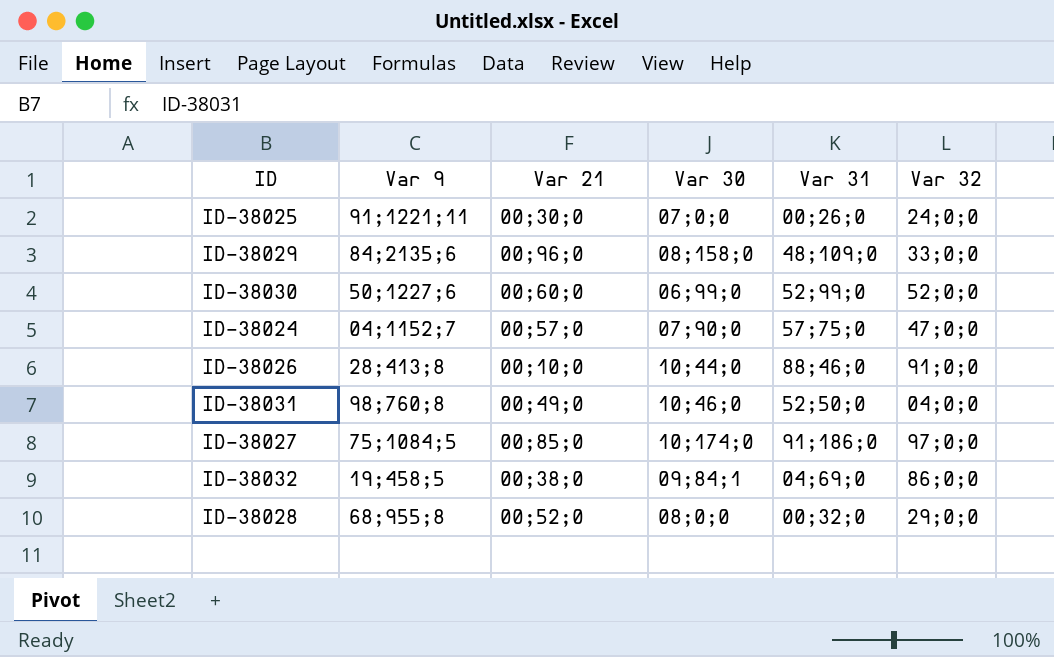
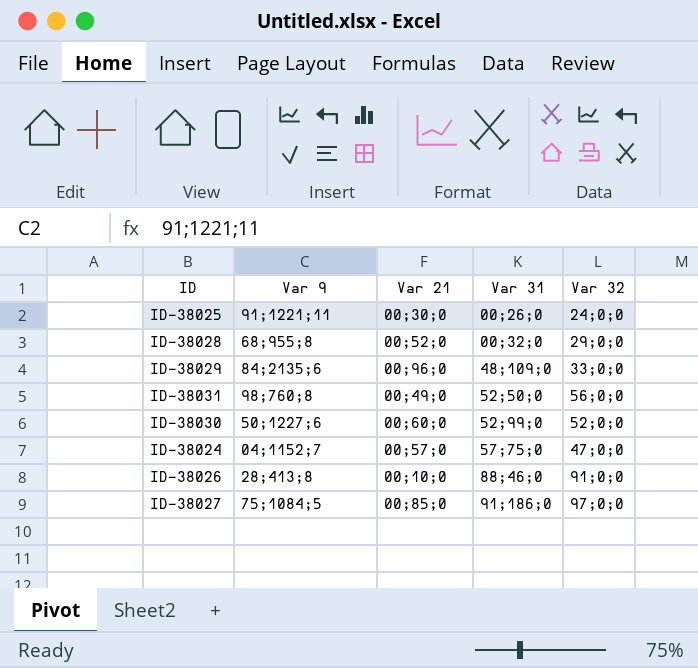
row order: none -> Var 31 ascending
column Var 30 | position: 4 -> none
row ID-38032: 19;458;5 | 00;38;0 | 09;84;1 | 04;69;0 | 86;0;0 -> none
ID-38031 | Var 32: 04;0;0 -> 56;0;0

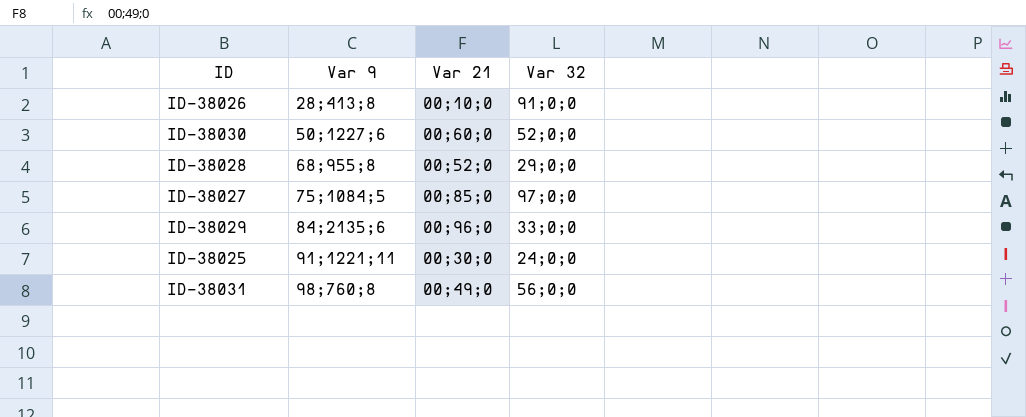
row order: Var 31 ascending -> Var 9 ascending
column Var 31 | position: 4 -> none
row ID-38024: 04;1152;7 | 00;57;0 | 57;75;0 | 47;0;0 -> none

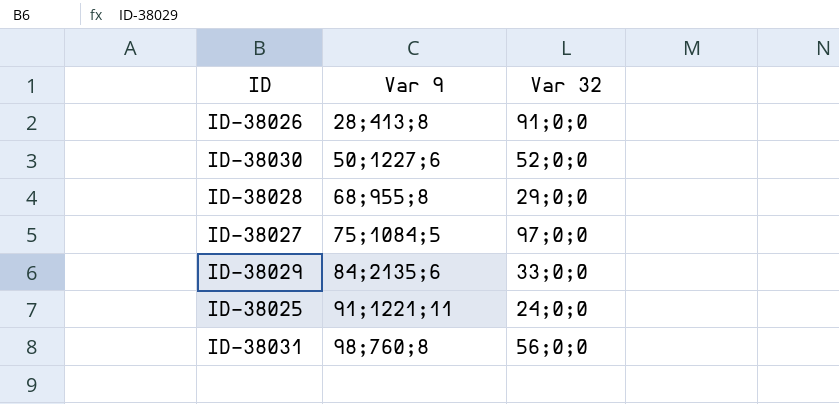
column Var 21 | position: 3 -> none

